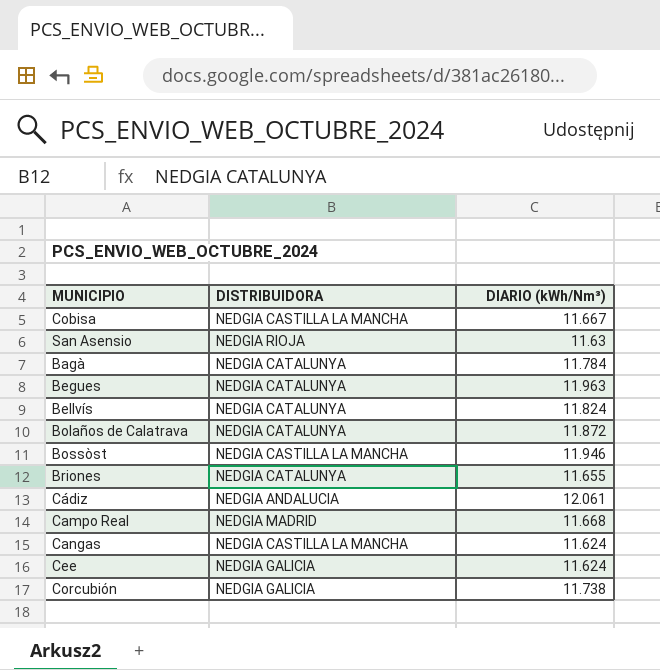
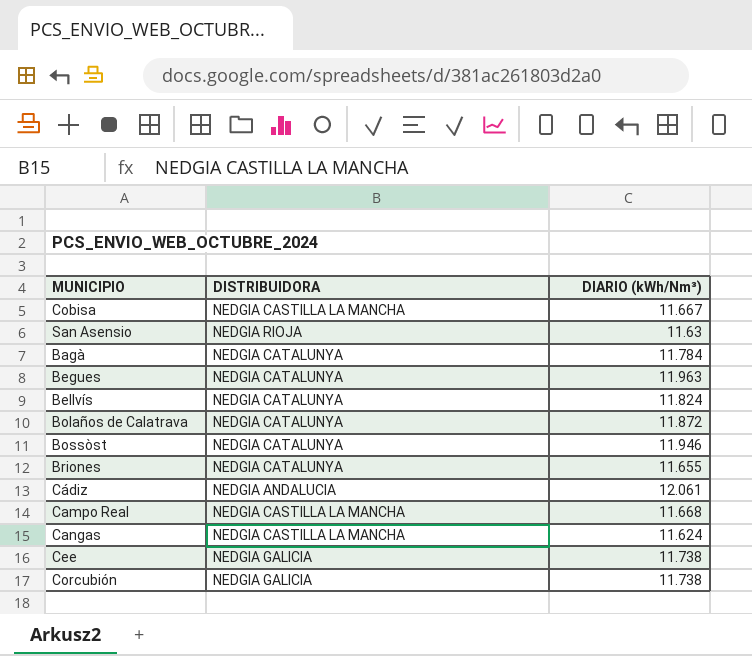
Bossòst | DISTRIBUIDORA: NEDGIA CASTILLA LA MANCHA -> NEDGIA CATALUNYA
Campo Real | DISTRIBUIDORA: NEDGIA MADRID -> NEDGIA CASTILLA LA MANCHA
Cee | DIARIO (kWh/Nm³): 11.624 -> 11.738

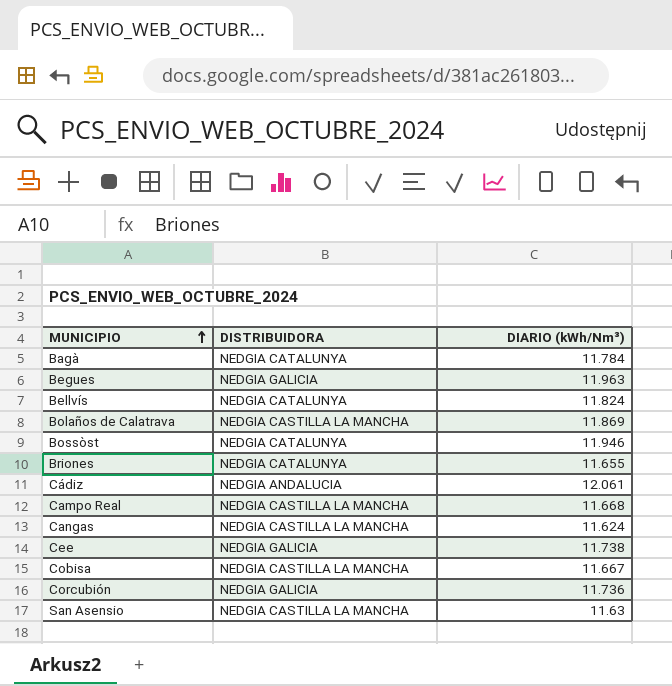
row order: none -> MUNICIPIO ascending
Begues | DISTRIBUIDORA: NEDGIA CATALUNYA -> NEDGIA GALICIA
Bolaños de Calatrava | DISTRIBUIDORA: NEDGIA CATALUNYA -> NEDGIA CASTILLA LA MANCHA
Bolaños de Calatrava | DIARIO (kWh/Nm³): 11.872 -> 11.869
Corcubión | DIARIO (kWh/Nm³): 11.738 -> 11.736
San Asensio | DISTRIBUIDORA: NEDGIA RIOJA -> NEDGIA CASTILLA LA MANCHA

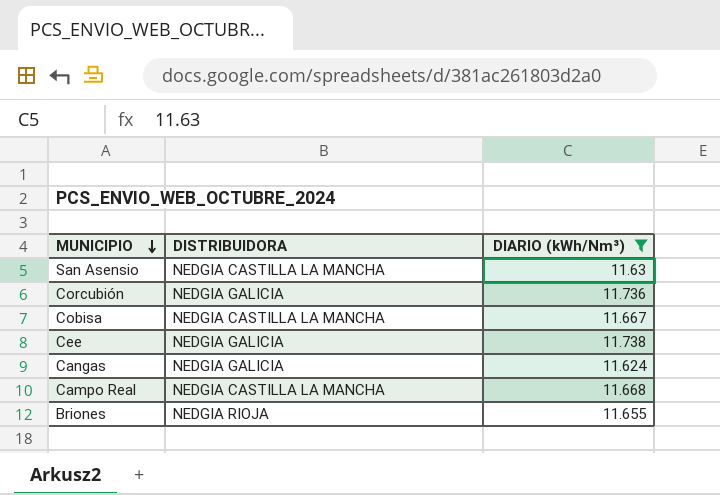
filter: none -> DIARIO (kWh/Nm³) <= 11.738
row order: MUNICIPIO ascending -> MUNICIPIO descending
Cangas | DISTRIBUIDORA: NEDGIA CASTILLA LA MANCHA -> NEDGIA GALICIA
Briones | DISTRIBUIDORA: NEDGIA CATALUNYA -> NEDGIA RIOJA

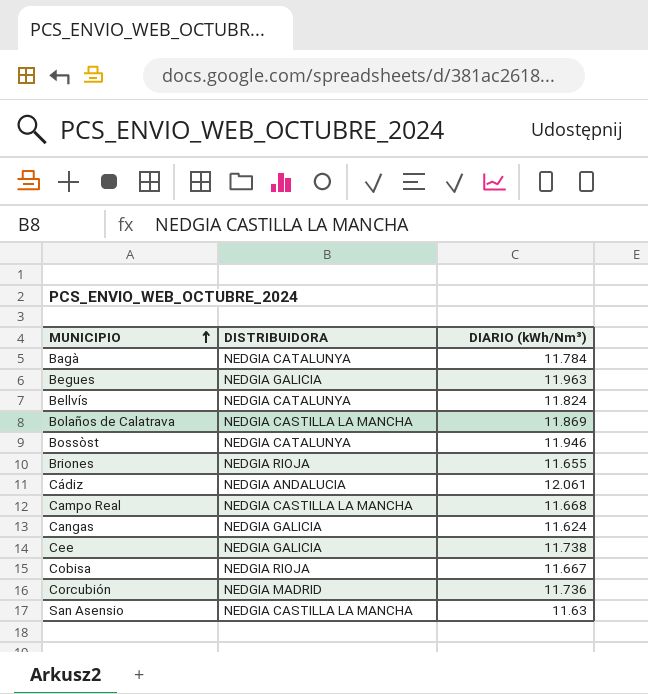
filter: DIARIO (kWh/Nm³) <= 11.738 -> none
row order: MUNICIPIO descending -> MUNICIPIO ascending
Cobisa | DISTRIBUIDORA: NEDGIA CASTILLA LA MANCHA -> NEDGIA RIOJA
Corcubión | DISTRIBUIDORA: NEDGIA GALICIA -> NEDGIA MADRID

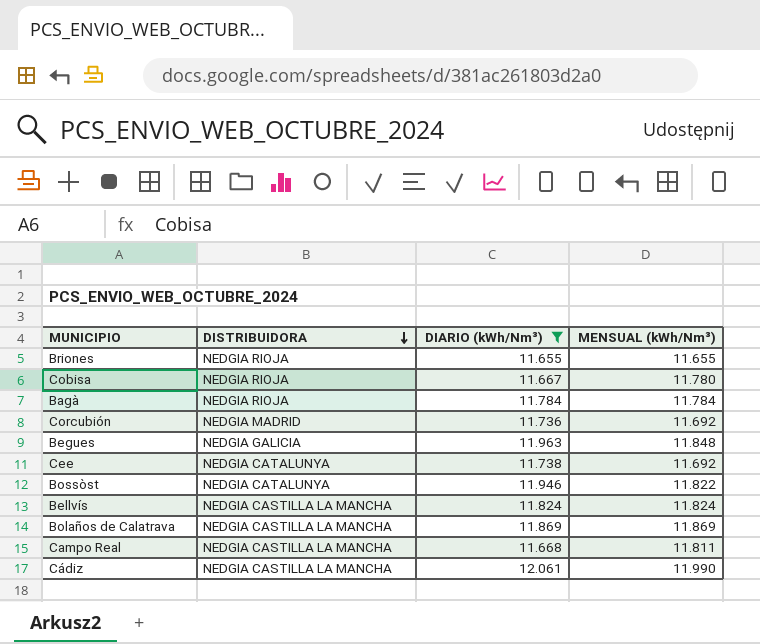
filter: none -> DIARIO (kWh/Nm³) >= 11.655
row order: MUNICIPIO ascending -> DISTRIBUIDORA descending
column MENSUAL (kWh/Nm³) | position: none -> 4
Bagà | DISTRIBUIDORA: NEDGIA CATALUNYA -> NEDGIA RIOJA
Cee | DISTRIBUIDORA: NEDGIA GALICIA -> NEDGIA CATALUNYA
Bellvís | DISTRIBUIDORA: NEDGIA CATALUNYA -> NEDGIA CASTILLA LA MANCHA
Cádiz | DISTRIBUIDORA: NEDGIA ANDALUCIA -> NEDGIA CASTILLA LA MANCHA

